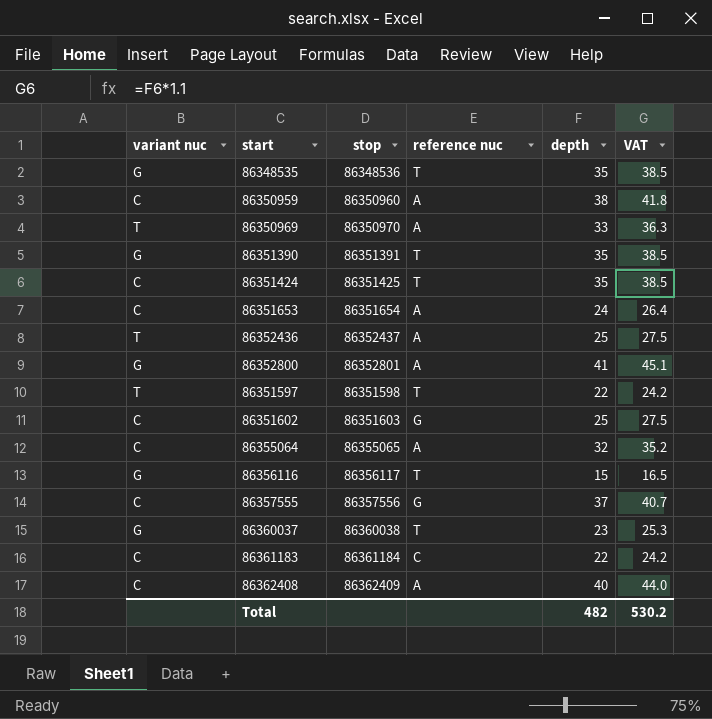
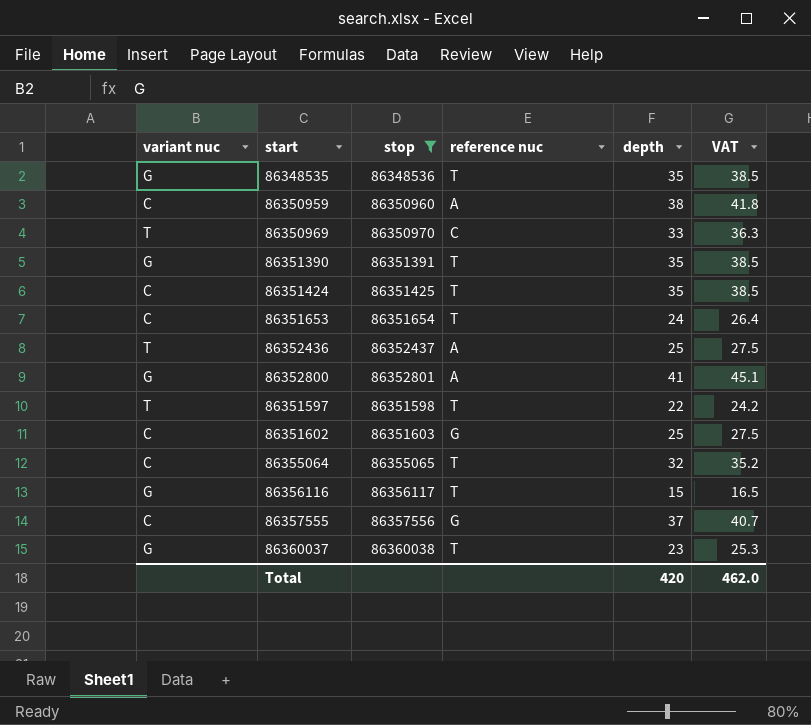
filter: none -> stop <= 86360038
86350969 | reference nuc: A -> C
86351653 | reference nuc: A -> T
86355064 | reference nuc: A -> T
Total | depth: 482 -> 420
Total | VAT: 530.2 -> 462.0

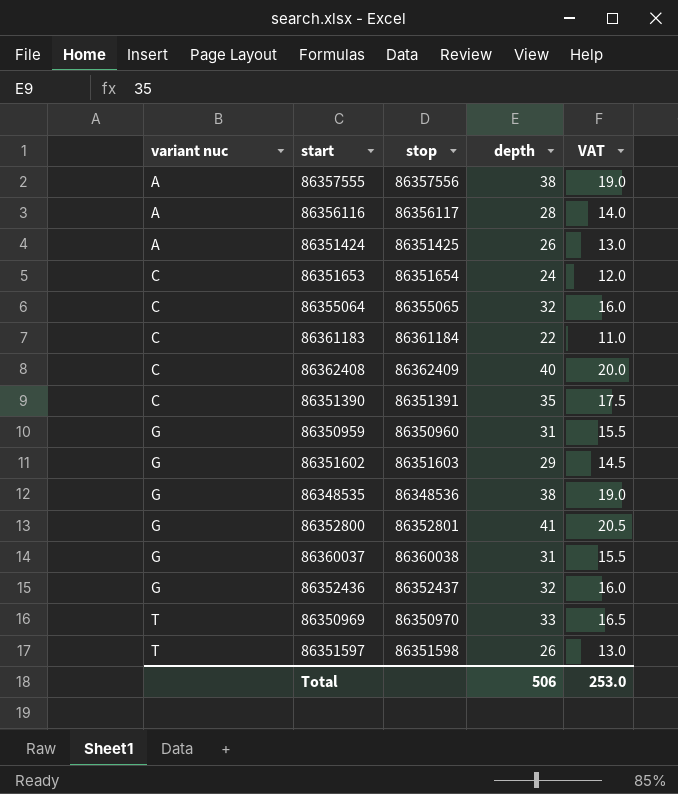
filter: stop <= 86360038 -> none
row order: none -> variant nuc ascending
column reference nuc | position: 4 -> none
column VAT | formula: [depth] * 1.1 -> [depth] * 0.5
86357555 | variant nuc: C -> A
86357555 | depth: 37 -> 38
86356116 | variant nuc: G -> A
86356116 | depth: 15 -> 28
86351424 | variant nuc: C -> A
86351424 | depth: 35 -> 26
86351390 | variant nuc: G -> C
86350959 | variant nuc: C -> G
86350959 | depth: 38 -> 31
86351602 | variant nuc: C -> G
86351602 | depth: 25 -> 29
86348535 | depth: 35 -> 38
86360037 | depth: 23 -> 31
86352436 | variant nuc: T -> G
86352436 | depth: 25 -> 32
86351597 | depth: 22 -> 26
Total | depth: 420 -> 506
Total | VAT: 462.0 -> 253.0

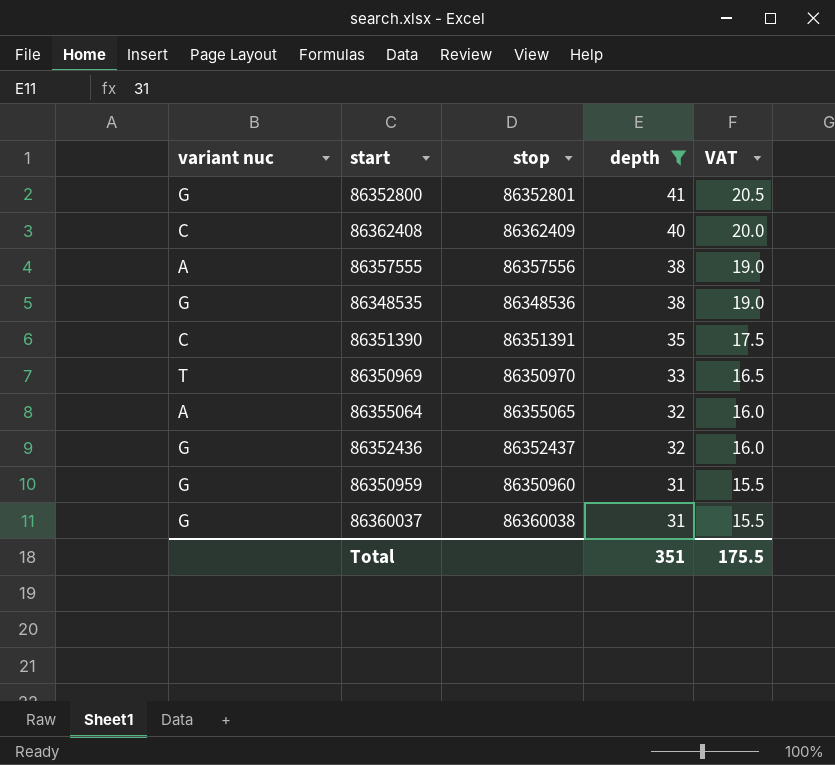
filter: none -> depth >= 31
row order: variant nuc ascending -> depth descending
86355064 | variant nuc: C -> A
Total | depth: 506 -> 351
Total | VAT: 253.0 -> 175.5

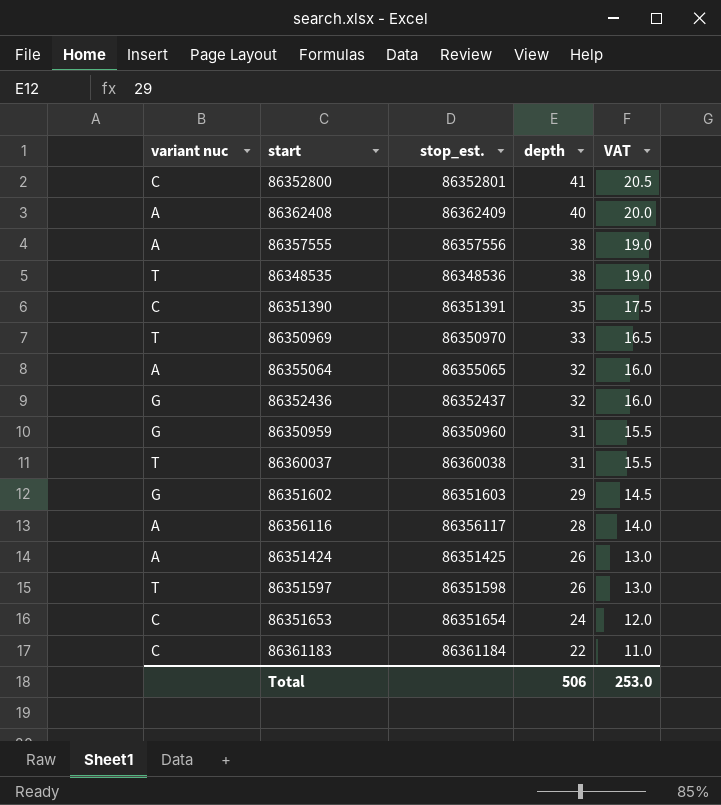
filter: depth >= 31 -> none
column name: stop -> stop_est.
86352800 | variant nuc: G -> C
86362408 | variant nuc: C -> A
86348535 | variant nuc: G -> T
86360037 | variant nuc: G -> T
Total | depth: 351 -> 506
Total | VAT: 175.5 -> 253.0

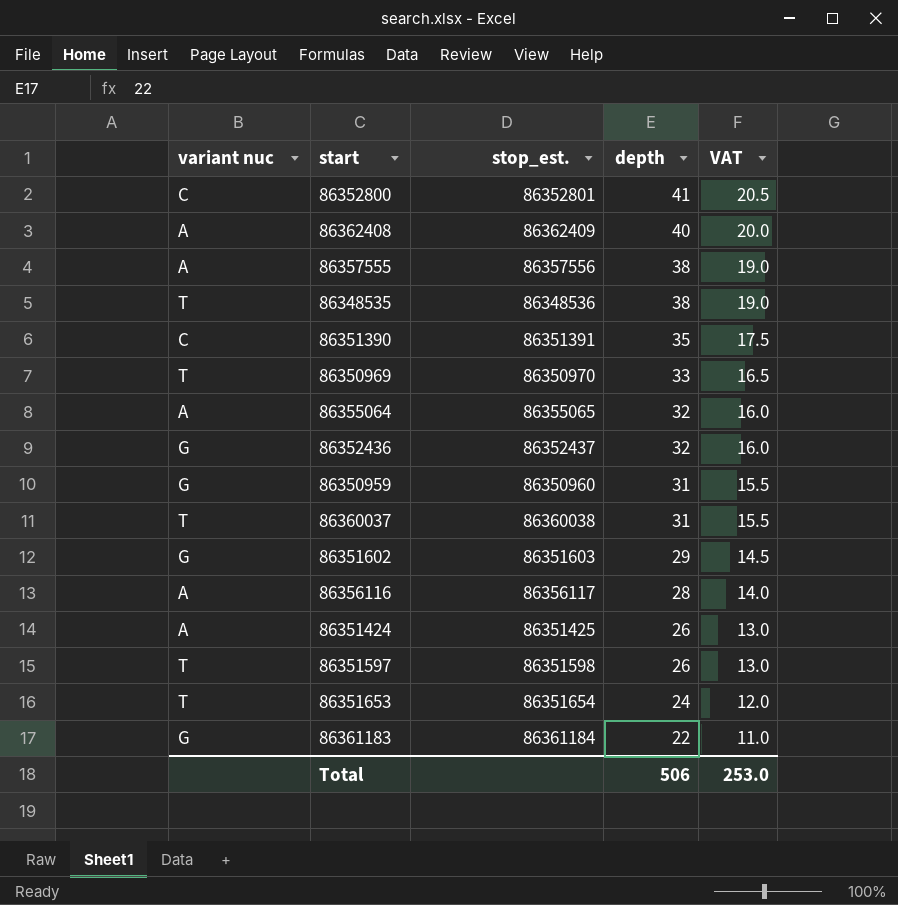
86351653 | variant nuc: C -> T
86361183 | variant nuc: C -> G

